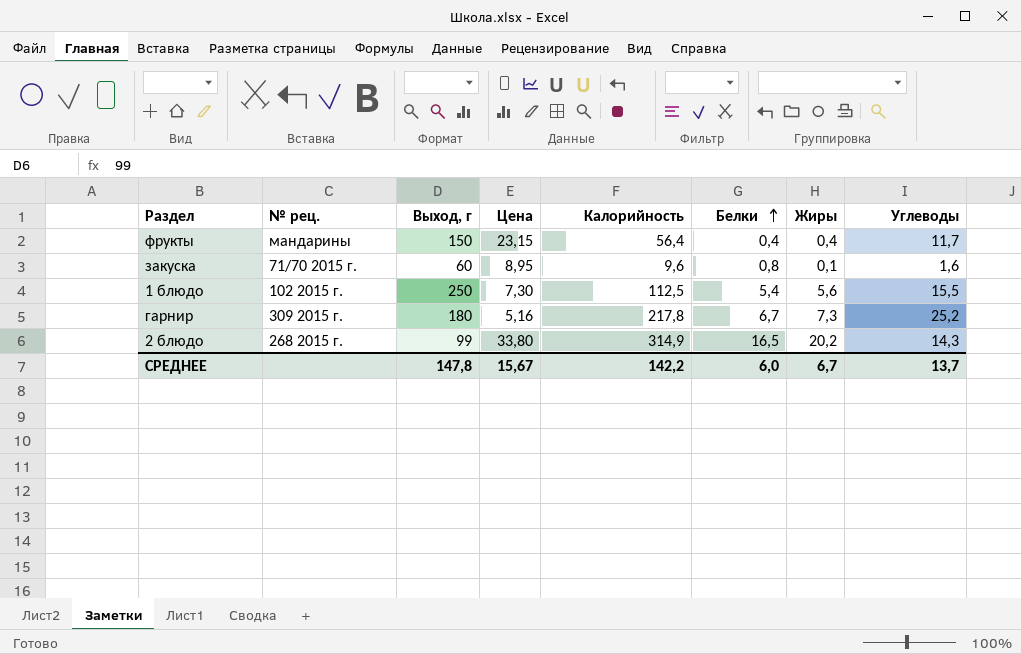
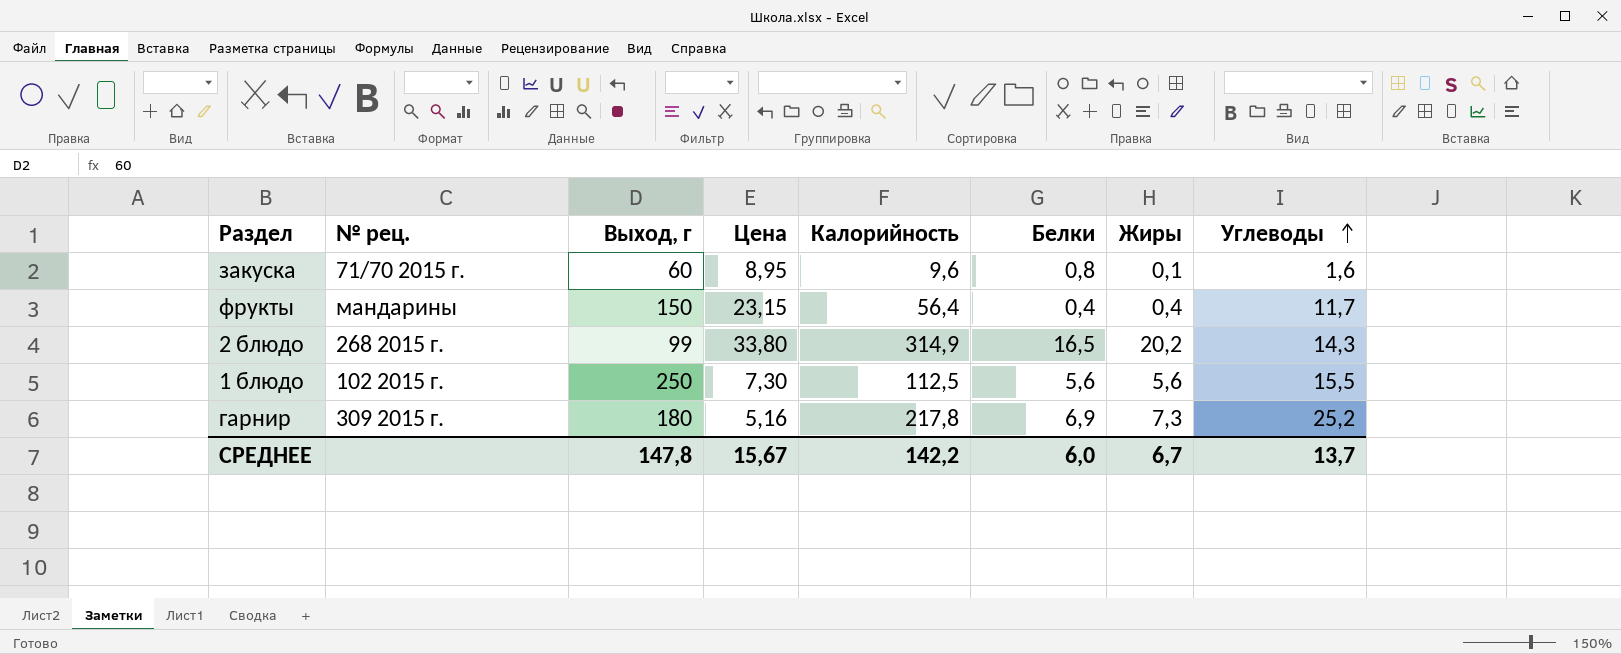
row order: Белки ascending -> Углеводы ascending
1 блюдо | Белки: 5,4 -> 5,6
гарнир | Белки: 6,7 -> 6,9

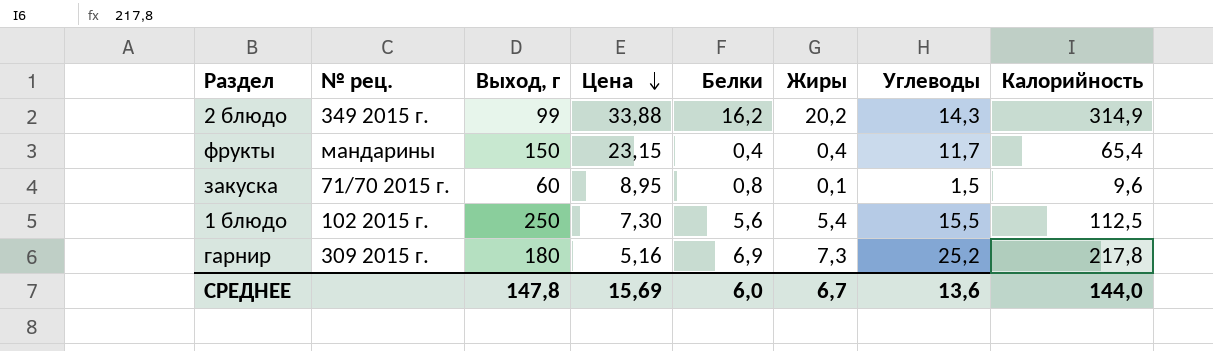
row order: Углеводы ascending -> Цена descending
column Калорийность | position: 5 -> 8
2 блюдо | № рец.: 268 2015 г. -> 349 2015 г.
2 блюдо | Цена: 33,80 -> 33,88
2 блюдо | Белки: 16,5 -> 16,2
фрукты | Калорийность: 56,4 -> 65,4
закуска | Углеводы: 1,6 -> 1,5
1 блюдо | Жиры: 5,6 -> 5,4
СРЕДНЕЕ | Цена: 15,67 -> 15,69
СРЕДНЕЕ | Углеводы: 13,7 -> 13,6
СРЕДНЕЕ | Калорийность: 142,2 -> 144,0

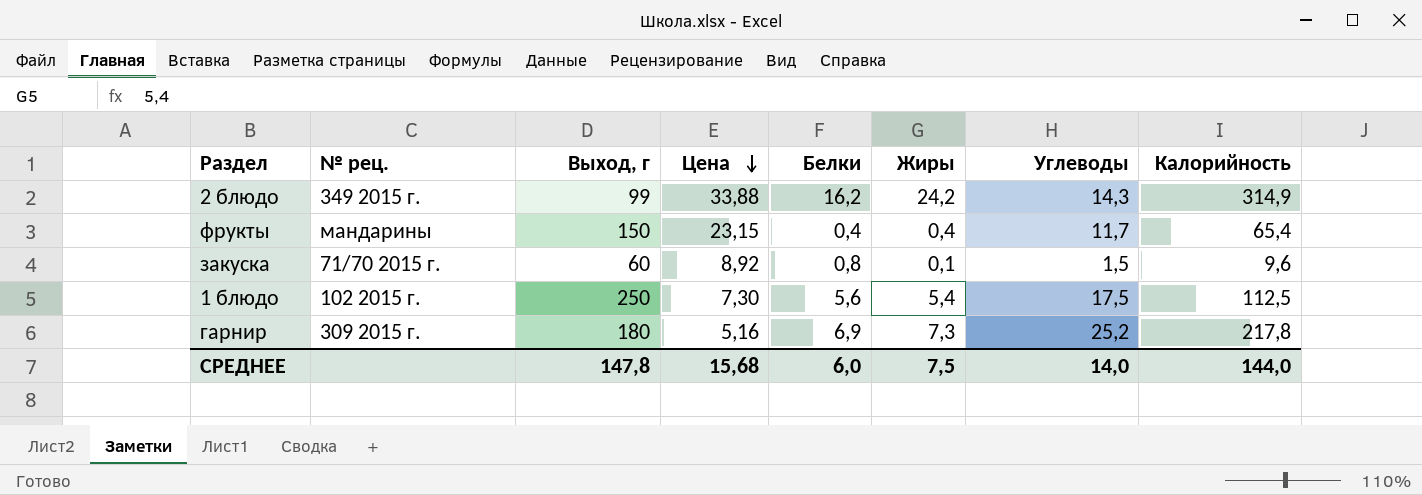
2 блюдо | Жиры: 20,2 -> 24,2
закуска | Цена: 8,95 -> 8,92
1 блюдо | Углеводы: 15,5 -> 17,5
СРЕДНЕЕ | Цена: 15,69 -> 15,68
СРЕДНЕЕ | Жиры: 6,7 -> 7,5
СРЕДНЕЕ | Углеводы: 13,6 -> 14,0

